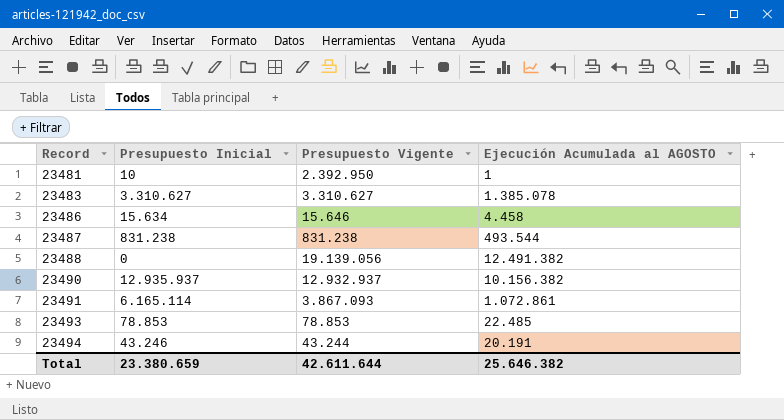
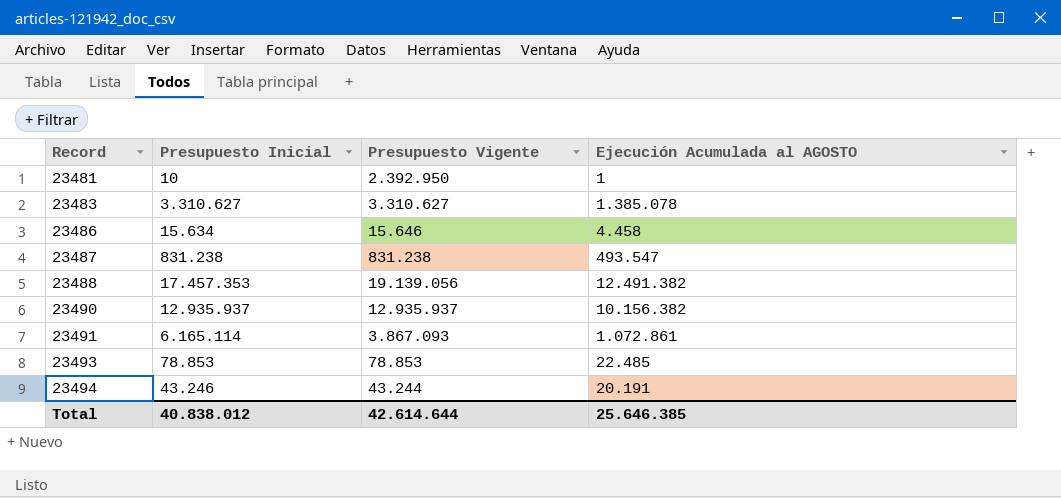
23487 | Ejecución Acumulada al AGOSTO: 493.544 -> 493.547
23488 | Presupuesto Inicial: 0 -> 17.457.353
23490 | Presupuesto Vigente: 12.932.937 -> 12.935.937
Total | Presupuesto Inicial: 23.380.659 -> 40.838.012
Total | Presupuesto Vigente: 42.611.644 -> 42.614.644
Total | Ejecución Acumulada al AGOSTO: 25.646.382 -> 25.646.385

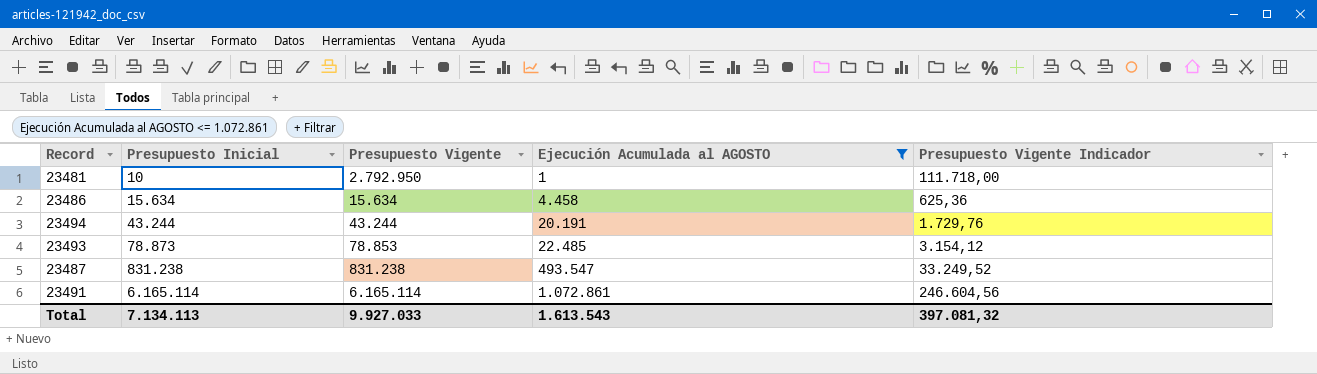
filter: none -> Ejecución Acumulada al AGOSTO <= 1.072.861
row order: Record ascending -> Presupuesto Inicial ascending
column Presupuesto Vigente Indicador | formula: none -> [Presupuesto Vigente] * 0,04
23481 | Presupuesto Vigente: 2.392.950 -> 2.792.950
23486 | Presupuesto Vigente: 15.646 -> 15.634
23494 | Presupuesto Inicial: 43.246 -> 43.244
23493 | Presupuesto Inicial: 78.853 -> 78.873
23491 | Presupuesto Vigente: 3.867.093 -> 6.165.114
Total | Presupuesto Inicial: 40.838.012 -> 7.134.113
Total | Presupuesto Vigente: 42.614.644 -> 9.927.033
Total | Ejecución Acumulada al AGOSTO: 25.646.385 -> 1.613.543

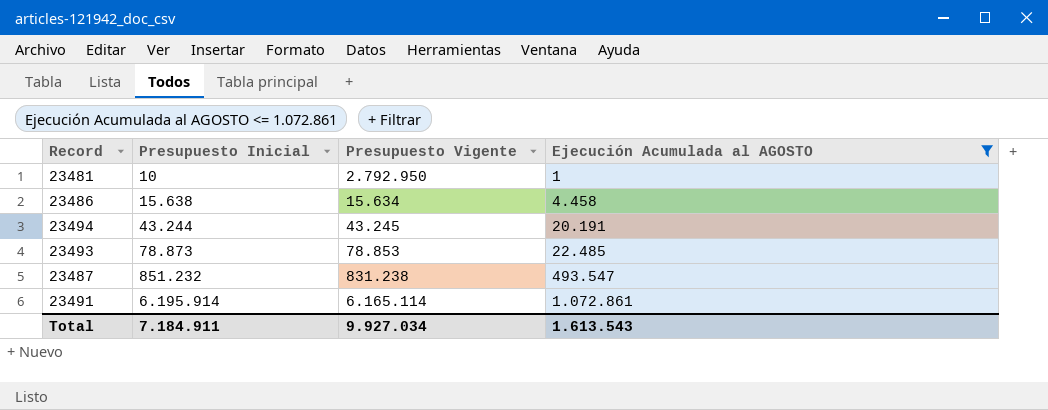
column Presupuesto Vigente Indicador | formula: [Presupuesto Vigente] * 0,04 -> none
23486 | Presupuesto Inicial: 15.634 -> 15.638
23494 | Presupuesto Vigente: 43.244 -> 43.245
23487 | Presupuesto Inicial: 831.238 -> 851.232
23491 | Presupuesto Inicial: 6.165.114 -> 6.195.914
Total | Presupuesto Inicial: 7.134.113 -> 7.184.911
Total | Presupuesto Vigente: 9.927.033 -> 9.927.034

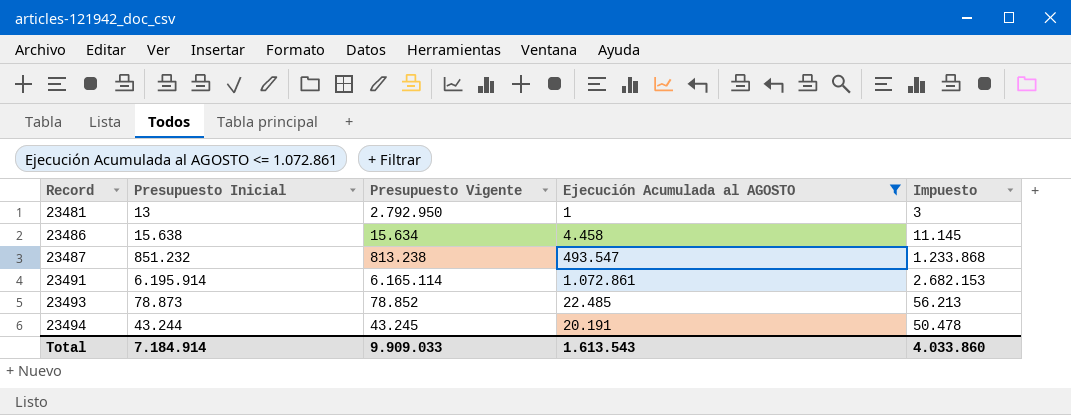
row order: Presupuesto Inicial ascending -> Record ascending
column Impuesto | formula: none -> [Ejecución Acumulada al AGOSTO] * 2,5
23481 | Presupuesto Inicial: 10 -> 13
23487 | Presupuesto Vigente: 831.238 -> 813.238
23493 | Presupuesto Vigente: 78.853 -> 78.852
Total | Presupuesto Inicial: 7.184.911 -> 7.184.914
Total | Presupuesto Vigente: 9.927.034 -> 9.909.033

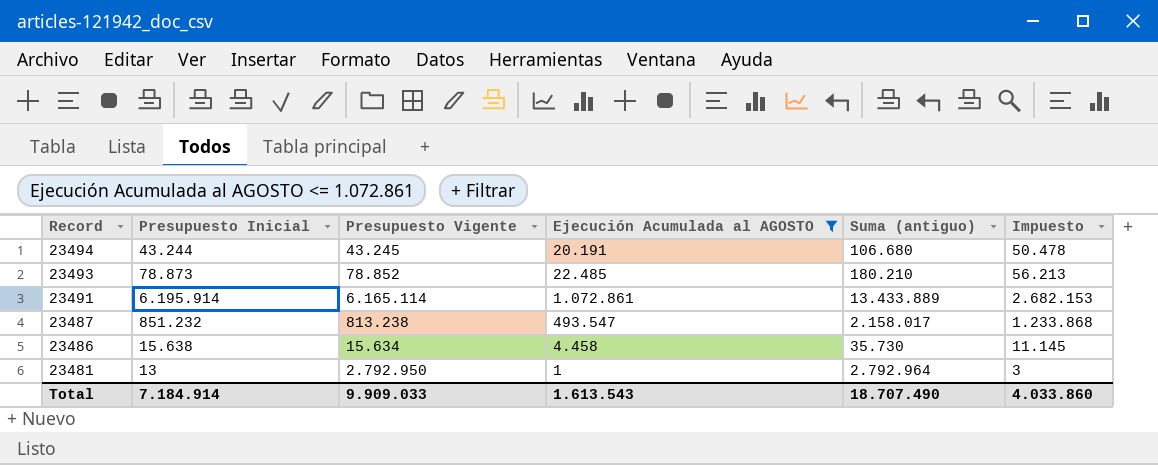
row order: Record ascending -> Record descending
column Suma (antiguo) | formula: none -> [Presupuesto Inicial] + [Presupuesto Vigente] + [Ejecución Acumulada al AGOSTO]

